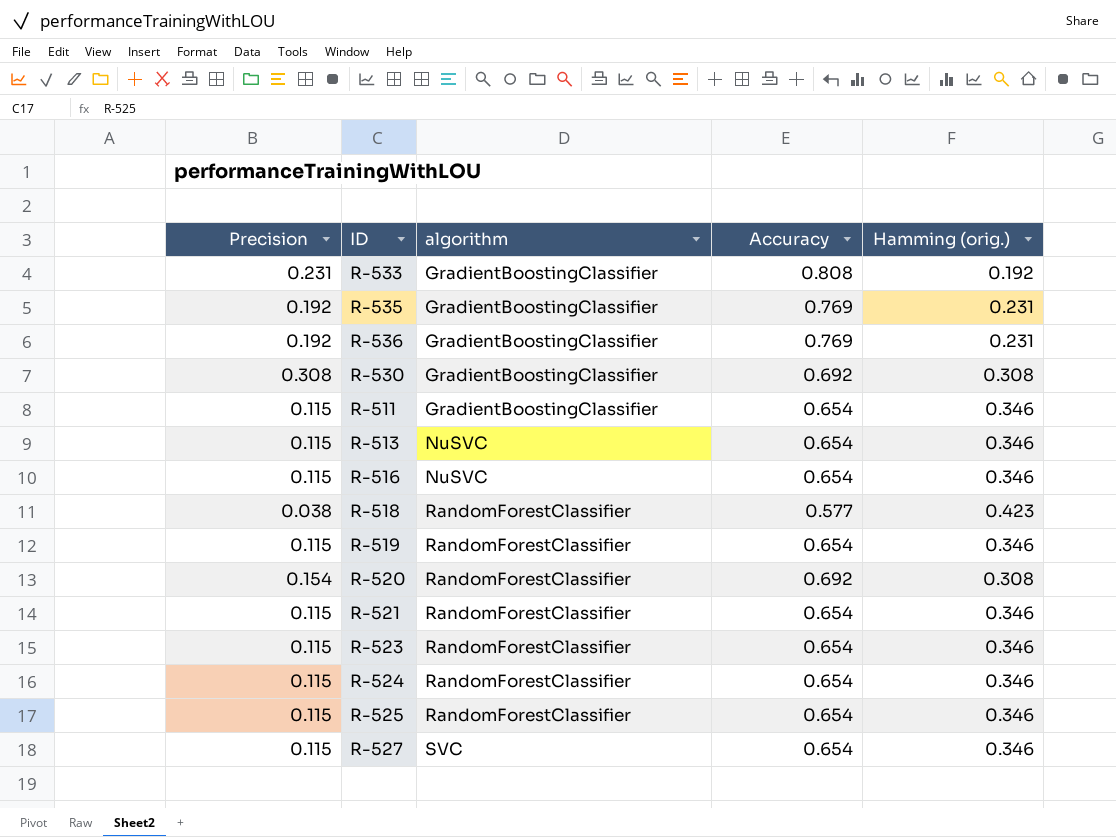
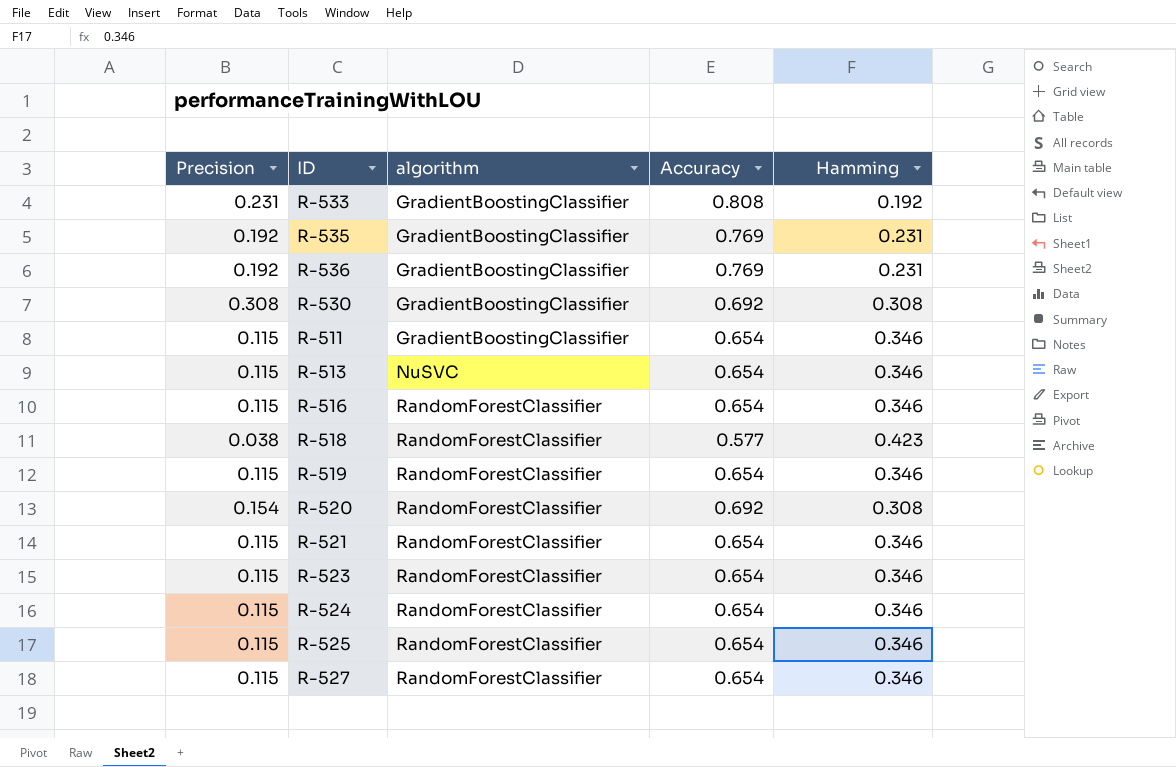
column name: Hamming (orig.) -> Hamming
R-516 | algorithm: NuSVC -> RandomForestClassifier
R-527 | algorithm: SVC -> RandomForestClassifier

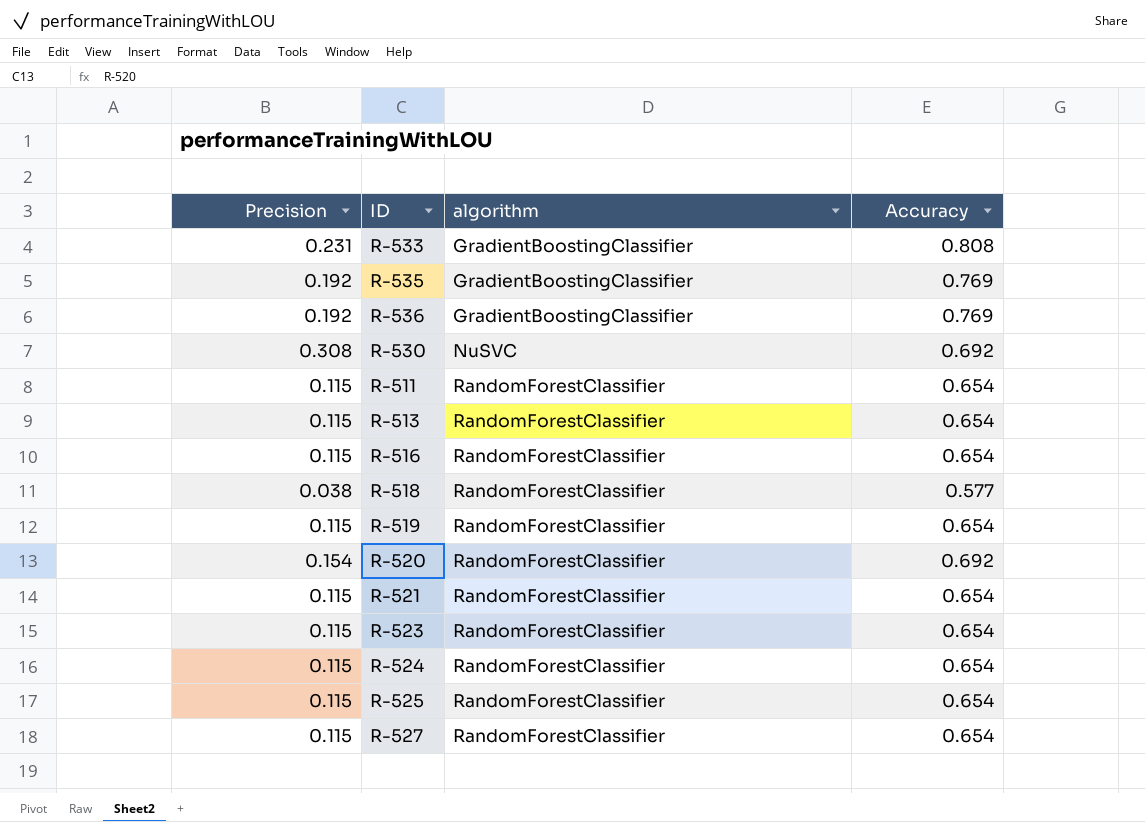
column Hamming | position: 5 -> none
R-530 | algorithm: GradientBoostingClassifier -> NuSVC
R-511 | algorithm: GradientBoostingClassifier -> RandomForestClassifier
R-513 | algorithm: NuSVC -> RandomForestClassifier

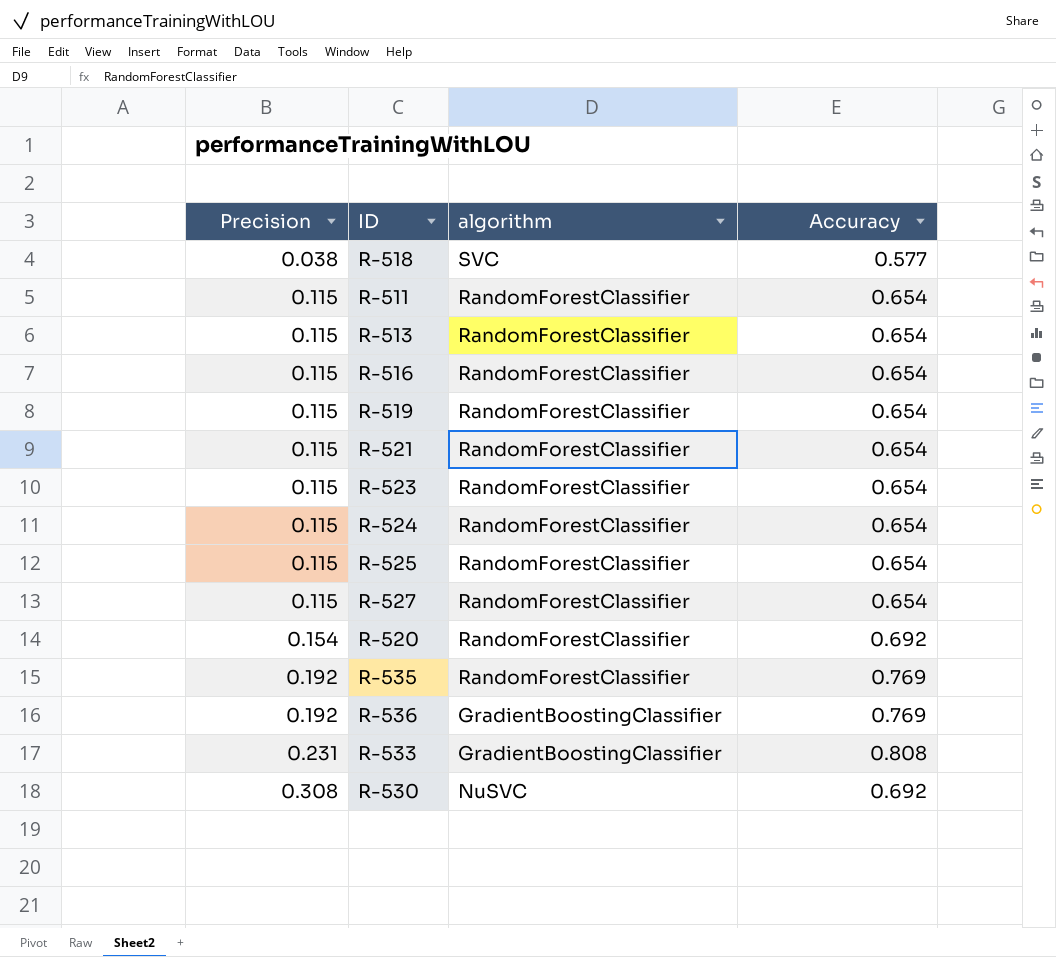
row order: algorithm ascending -> Precision ascending
R-518 | algorithm: RandomForestClassifier -> SVC
R-535 | algorithm: GradientBoostingClassifier -> RandomForestClassifier

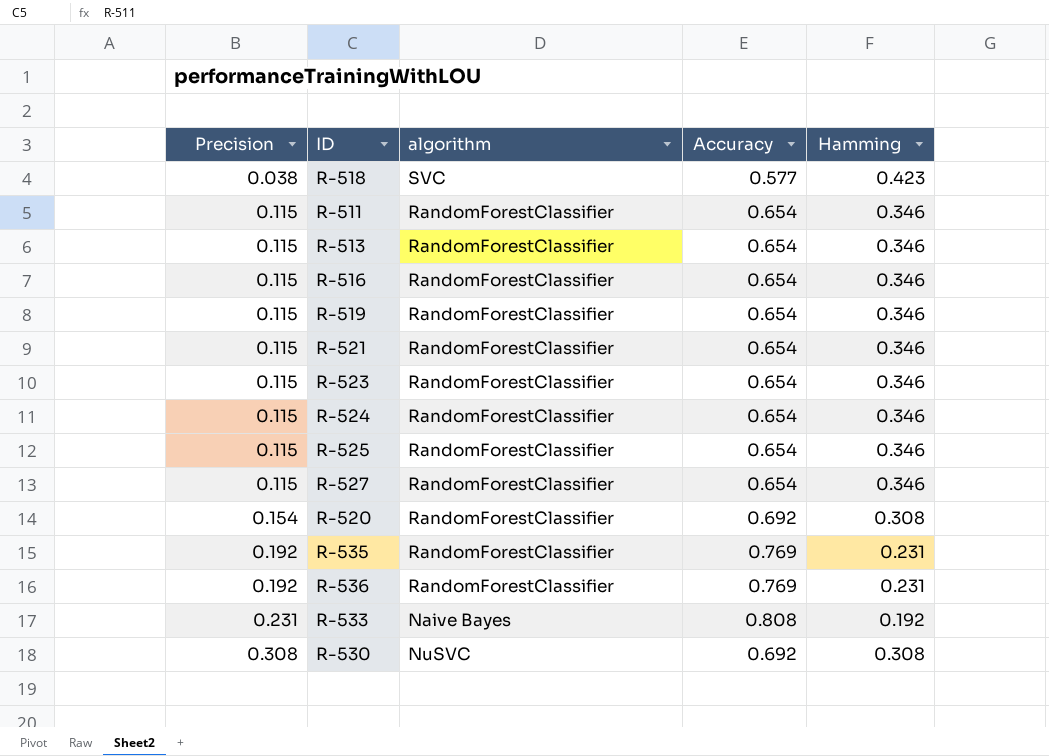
column Hamming | position: none -> 5
R-536 | algorithm: GradientBoostingClassifier -> RandomForestClassifier
R-533 | algorithm: GradientBoostingClassifier -> Naive Bayes

